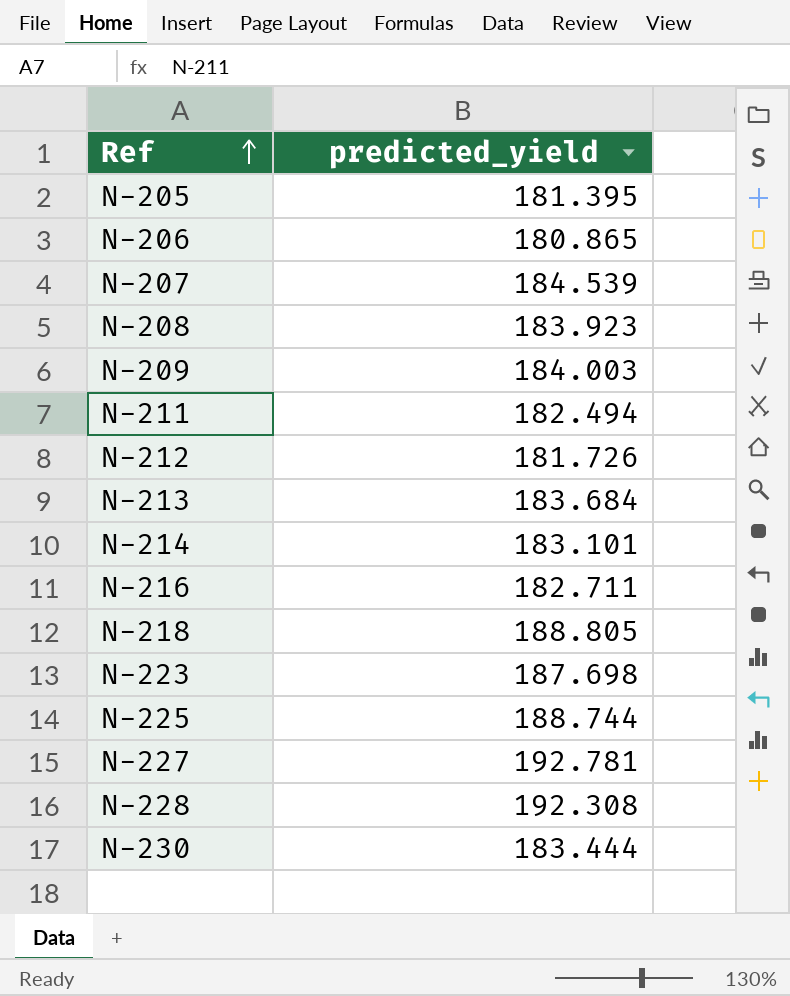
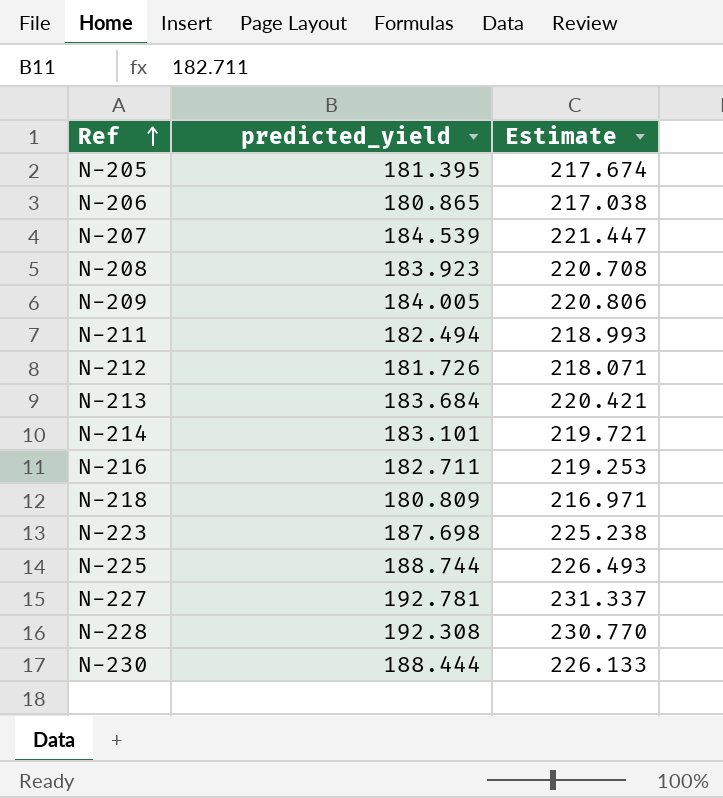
column Estimate | formula: none -> [predicted_yield] * 1.2
N-209 | predicted_yield: 184.003 -> 184.005
N-218 | predicted_yield: 188.805 -> 180.809
N-230 | predicted_yield: 183.444 -> 188.444

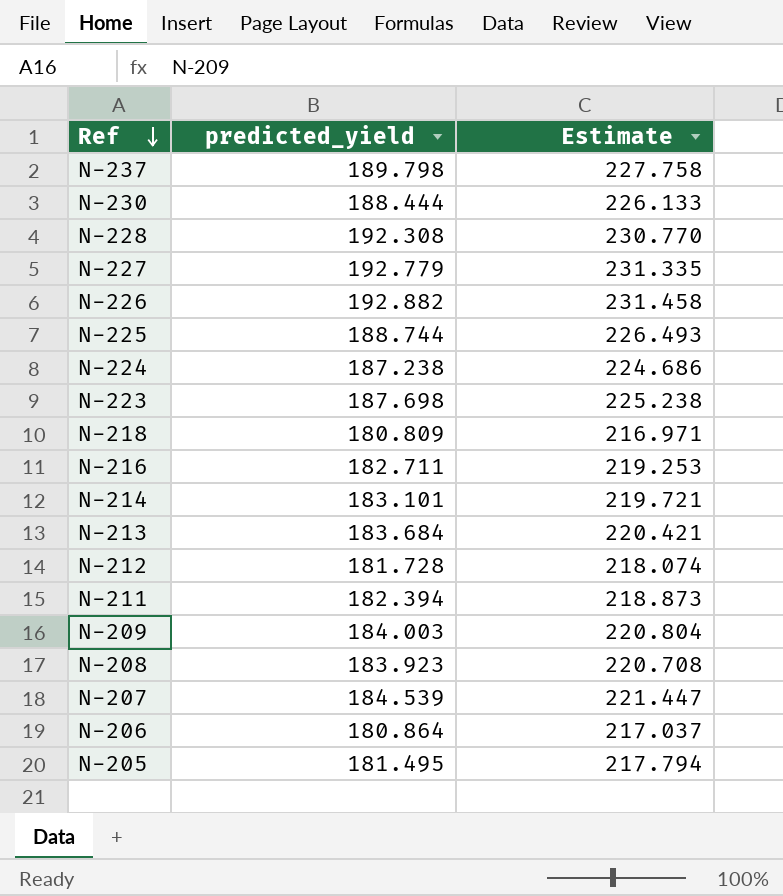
row order: Ref ascending -> Ref descending
row N-237: none -> 189.798 | 227.758
N-227 | predicted_yield: 192.781 -> 192.779
N-227 | Estimate: 231.337 -> 231.335
row N-226: none -> 192.882 | 231.458
row N-224: none -> 187.238 | 224.686
N-212 | predicted_yield: 181.726 -> 181.728
N-212 | Estimate: 218.071 -> 218.074
N-211 | predicted_yield: 182.494 -> 182.394
N-211 | Estimate: 218.993 -> 218.873
N-209 | predicted_yield: 184.005 -> 184.003
N-209 | Estimate: 220.806 -> 220.804
N-206 | predicted_yield: 180.865 -> 180.864
N-206 | Estimate: 217.038 -> 217.037
N-205 | predicted_yield: 181.395 -> 181.495
N-205 | Estimate: 217.674 -> 217.794

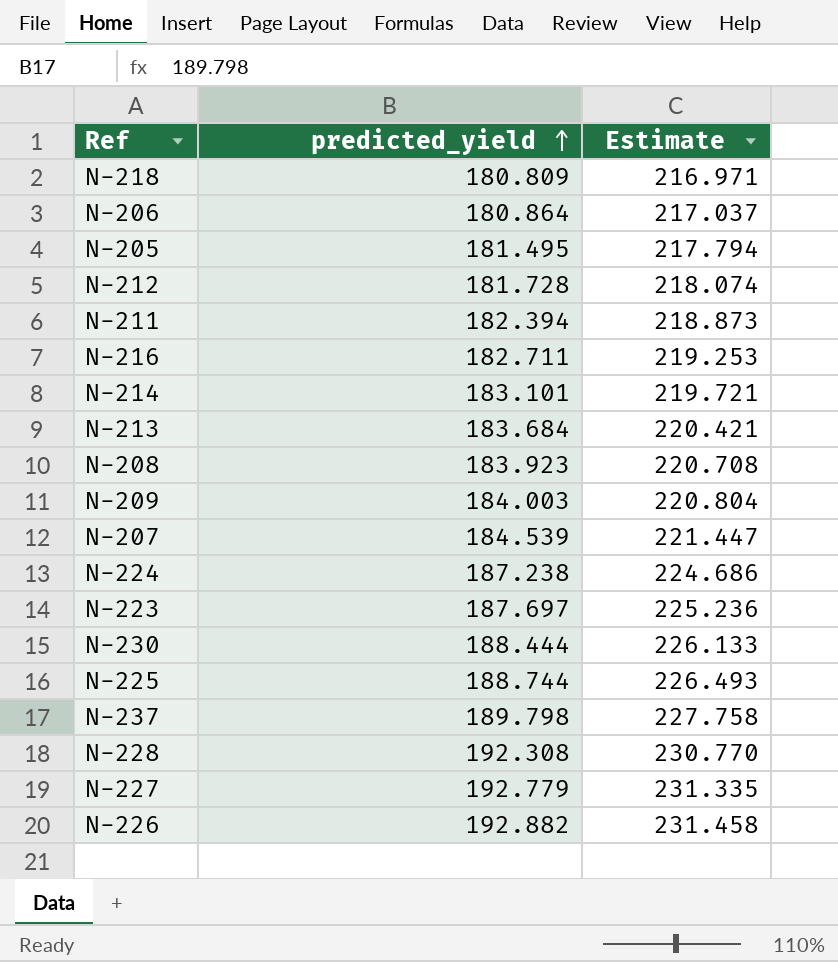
row order: Ref descending -> predicted_yield ascending
N-223 | predicted_yield: 187.698 -> 187.697
N-223 | Estimate: 225.238 -> 225.236

